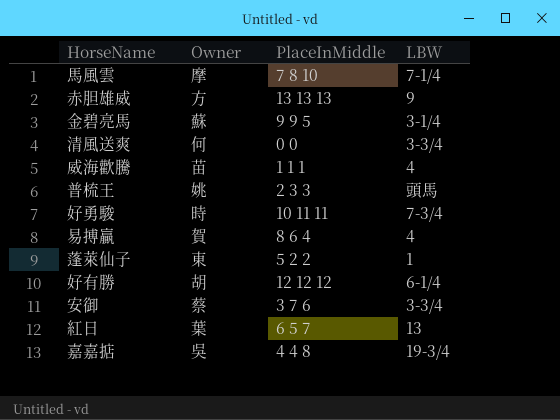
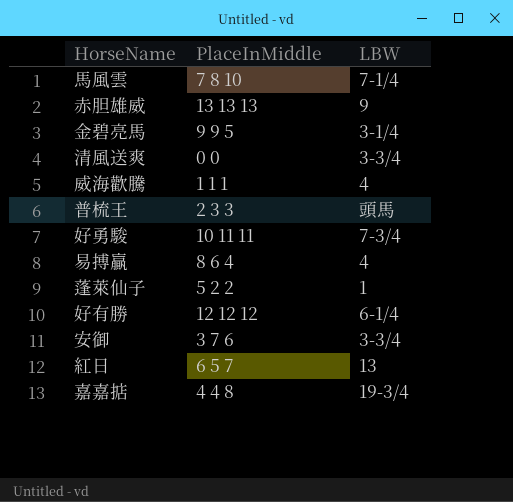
column Owner | position: 2 -> none

